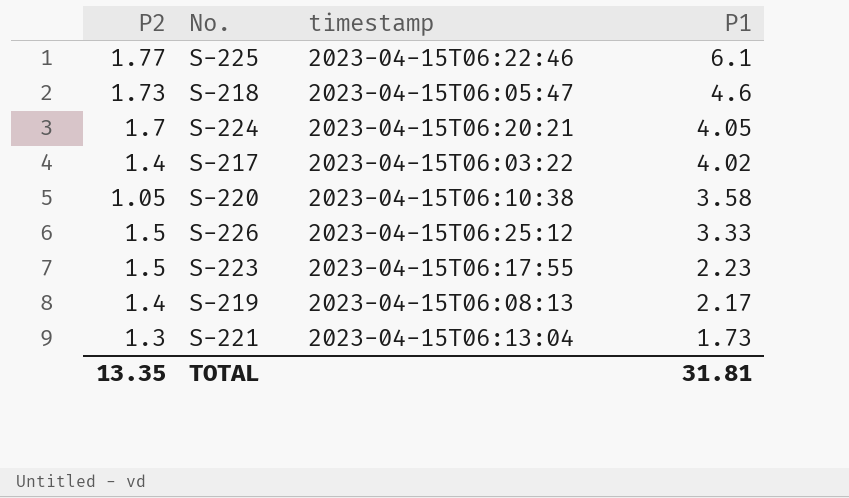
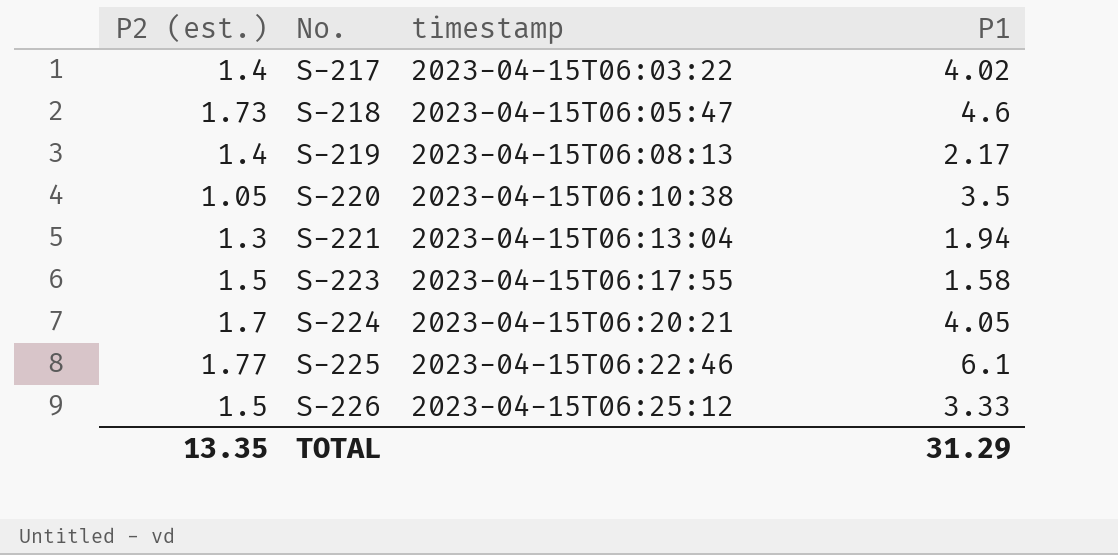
row order: P1 descending -> No. ascending
column name: P2 -> P2 (est.)
S-220 | P1: 3.58 -> 3.5
S-221 | P1: 1.73 -> 1.94
S-223 | P1: 2.23 -> 1.58
TOTAL | P1: 31.81 -> 31.29

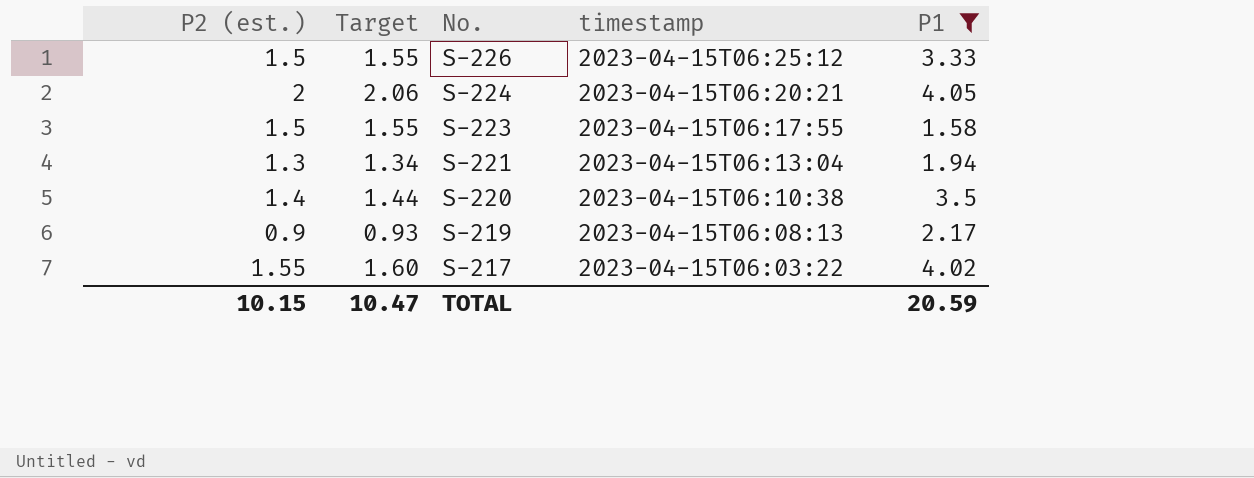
filter: none -> P1 <= 4.05
row order: No. ascending -> No. descending
column Target | formula: none -> [P2 (est.)] * 1.03
S-224 | P2 (est.): 1.7 -> 2
S-220 | P2 (est.): 1.05 -> 1.4
S-219 | P2 (est.): 1.4 -> 0.9
S-217 | P2 (est.): 1.4 -> 1.55
TOTAL | P2 (est.): 13.35 -> 10.15
TOTAL | P1: 31.29 -> 20.59

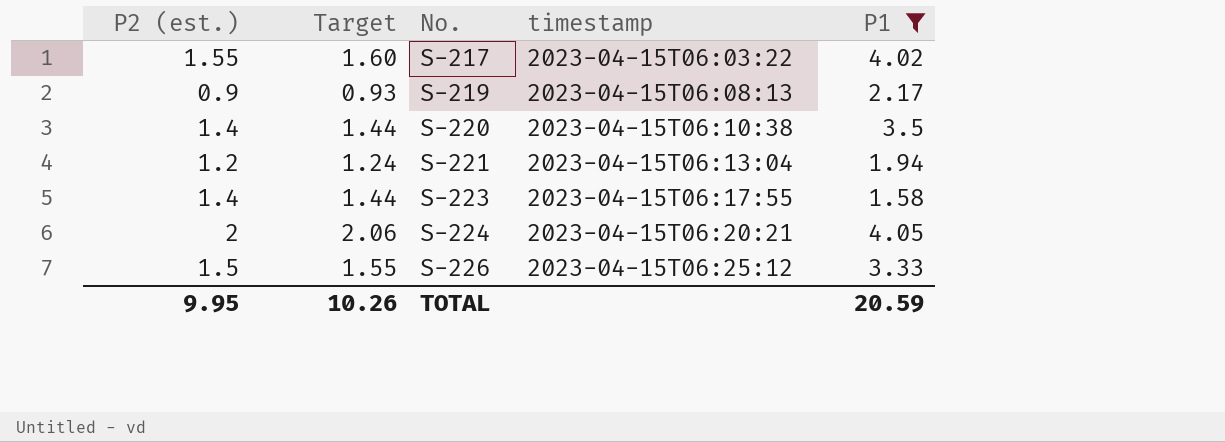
row order: No. descending -> No. ascending
S-221 | P2 (est.): 1.3 -> 1.2
S-221 | Target: 1.34 -> 1.24
S-223 | P2 (est.): 1.5 -> 1.4
S-223 | Target: 1.55 -> 1.44
TOTAL | P2 (est.): 10.15 -> 9.95
TOTAL | Target: 10.47 -> 10.26

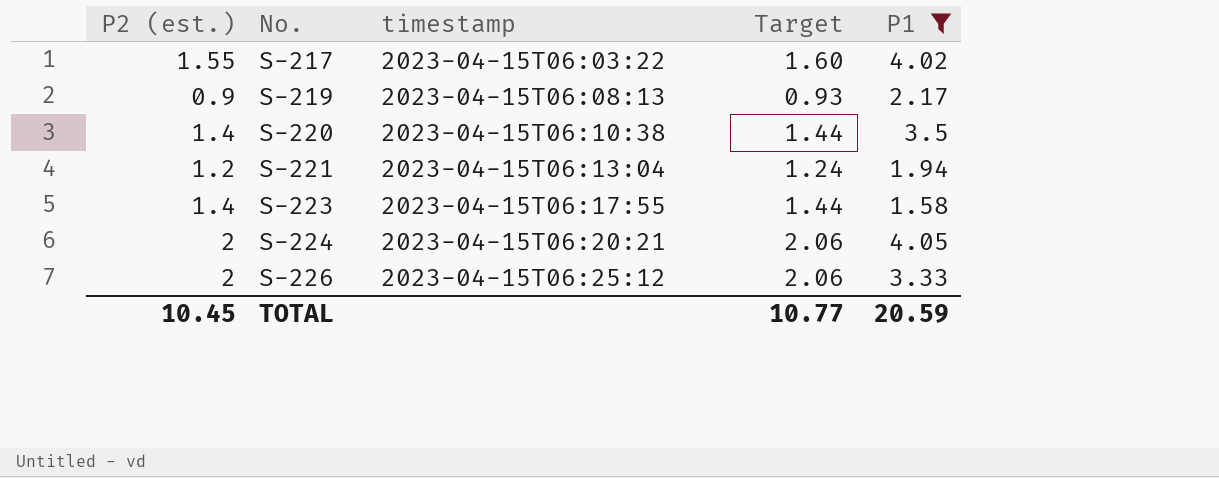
column Target | position: 2 -> 4
S-226 | P2 (est.): 1.5 -> 2
S-226 | Target: 1.55 -> 2.06
TOTAL | P2 (est.): 9.95 -> 10.45
TOTAL | Target: 10.26 -> 10.77

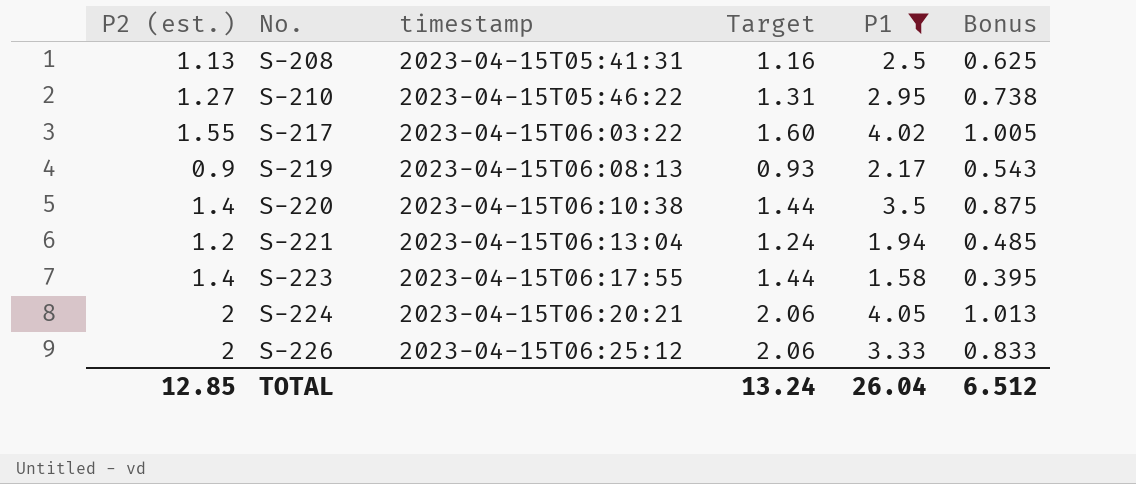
column Bonus | formula: none -> [P1] * 0.25
row S-208: none -> 1.13 | 2023-04-15T05:41:31 | 1.16 | 2.5 | 0.625
row S-210: none -> 1.27 | 2023-04-15T05:46:22 | 1.31 | 2.95 | 0.738
TOTAL | P2 (est.): 10.45 -> 12.85
TOTAL | Target: 10.77 -> 13.24
TOTAL | P1: 20.59 -> 26.04

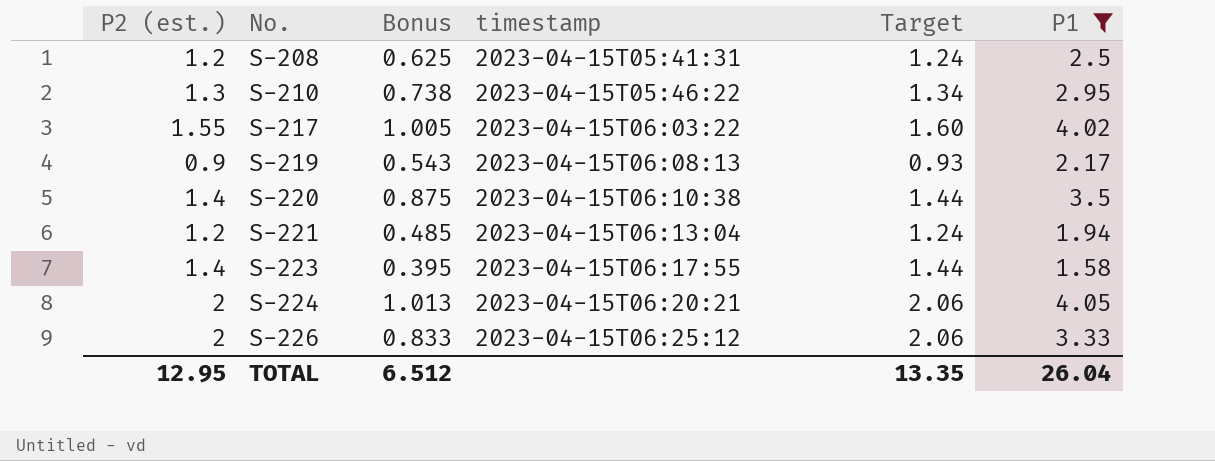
column Bonus | position: 6 -> 3
S-208 | P2 (est.): 1.13 -> 1.2
S-208 | Target: 1.16 -> 1.24
S-210 | P2 (est.): 1.27 -> 1.3
S-210 | Target: 1.31 -> 1.34
TOTAL | P2 (est.): 12.85 -> 12.95
TOTAL | Target: 13.24 -> 13.35

